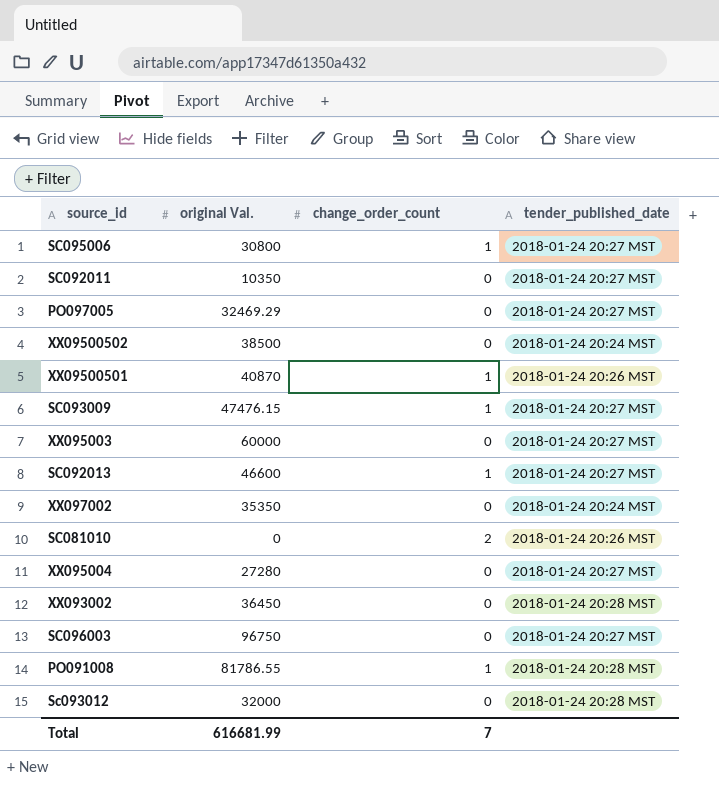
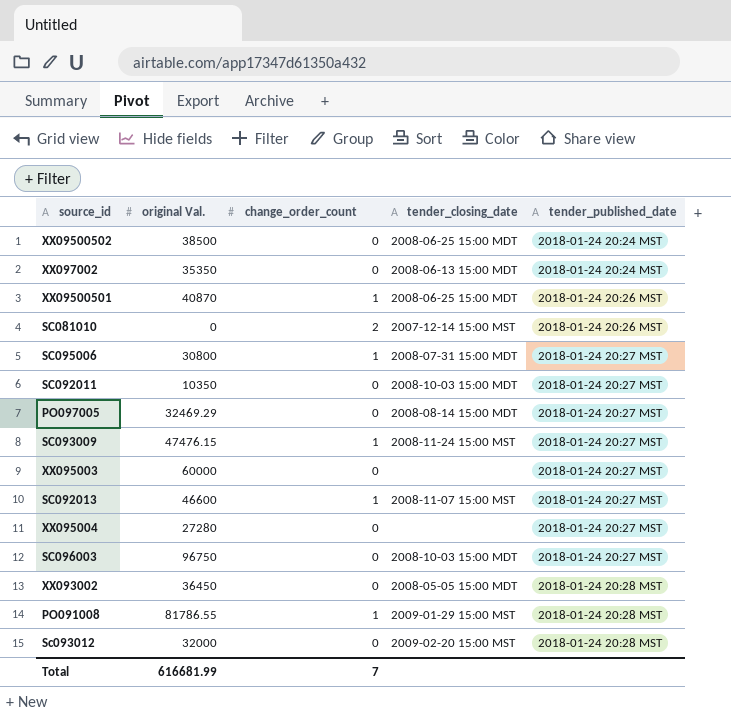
row order: none -> tender_published_date ascending
column tender_closing_date | position: none -> 4

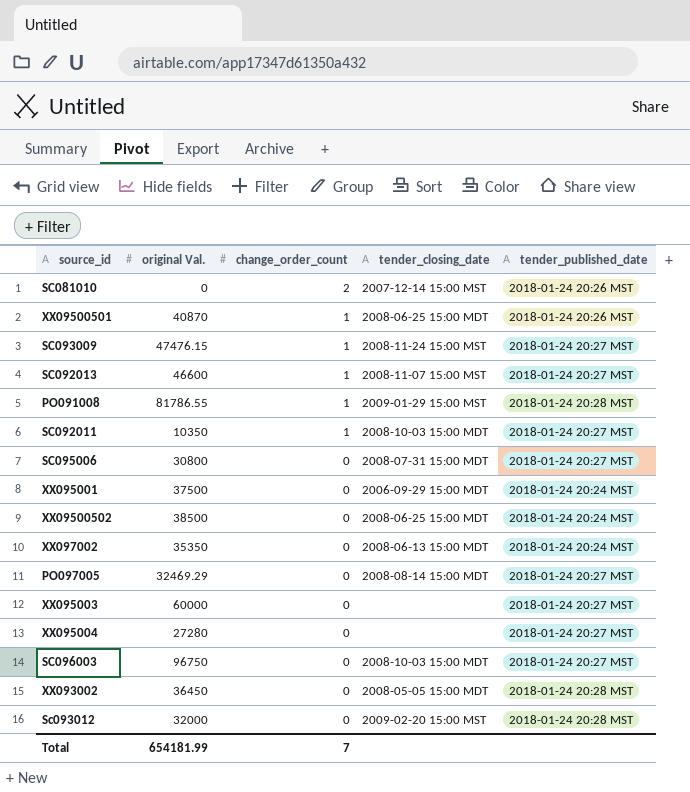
row order: tender_published_date ascending -> change_order_count descending
SC092011 | change_order_count: 0 -> 1
SC095006 | change_order_count: 1 -> 0
row XX095001: none -> 37500 | 0 | 2006-09-29 15:00 MDT | 2018-01-24 20:24 MST
Total | original Val.: 616681.99 -> 654181.99

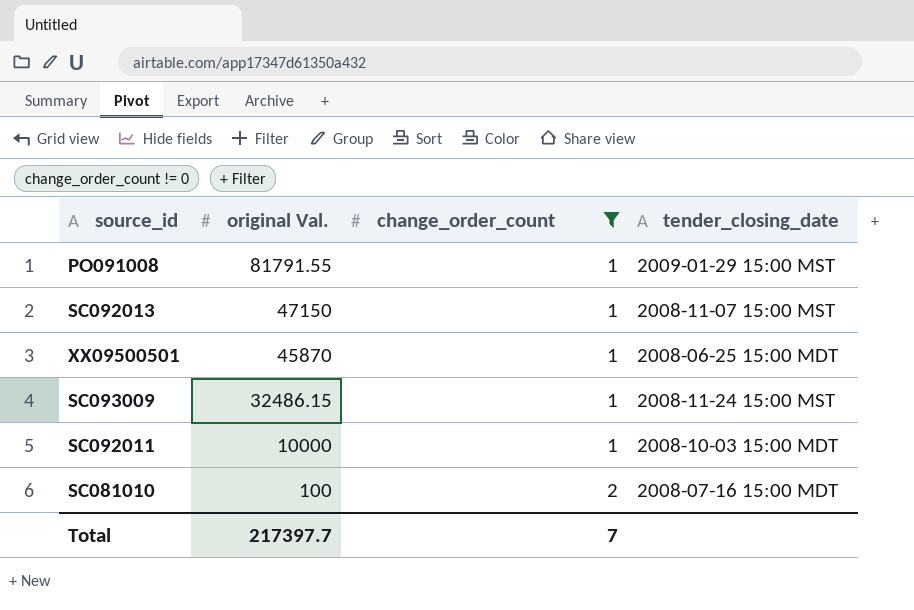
filter: none -> change_order_count != 0
row order: change_order_count descending -> original Val. descending
column tender_published_date | position: 5 -> none
PO091008 | original Val.: 81786.55 -> 81791.55
SC092013 | original Val.: 46600 -> 47150
XX09500501 | original Val.: 40870 -> 45870
SC093009 | original Val.: 47476.15 -> 32486.15
SC092011 | original Val.: 10350 -> 10000
SC081010 | original Val.: 0 -> 100
SC081010 | tender_closing_date: 2007-12-14 15:00 MST -> 2008-07-16 15:00 MDT
Total | original Val.: 654181.99 -> 217397.7

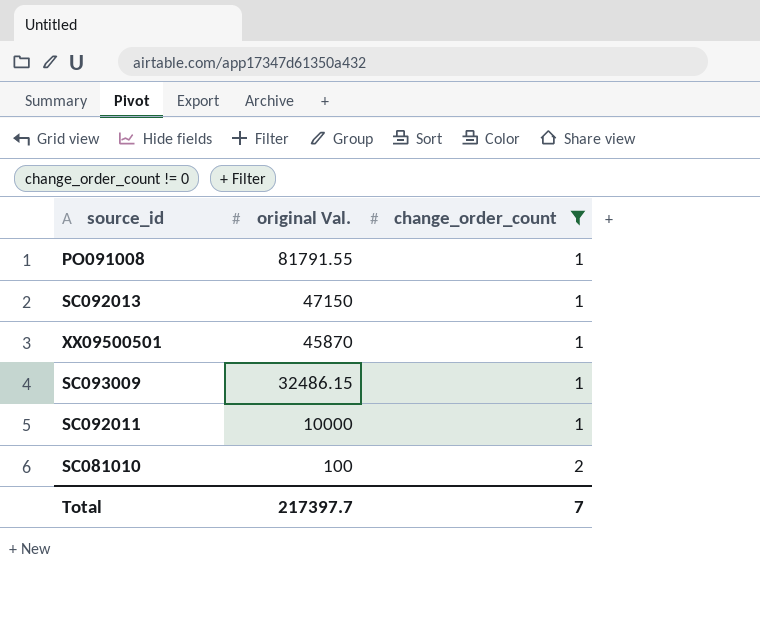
column tender_closing_date | position: 4 -> none

